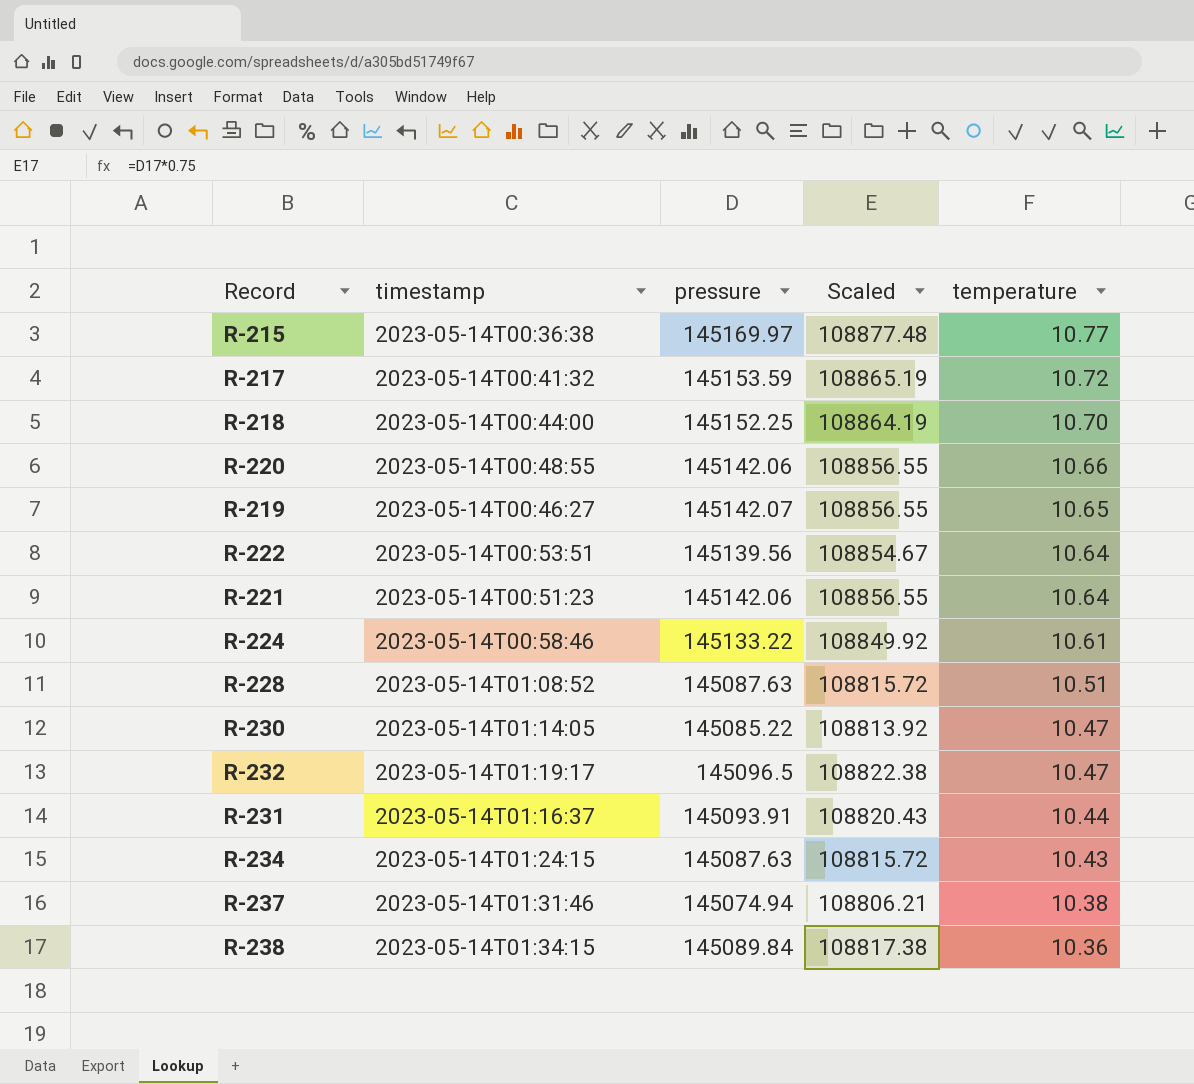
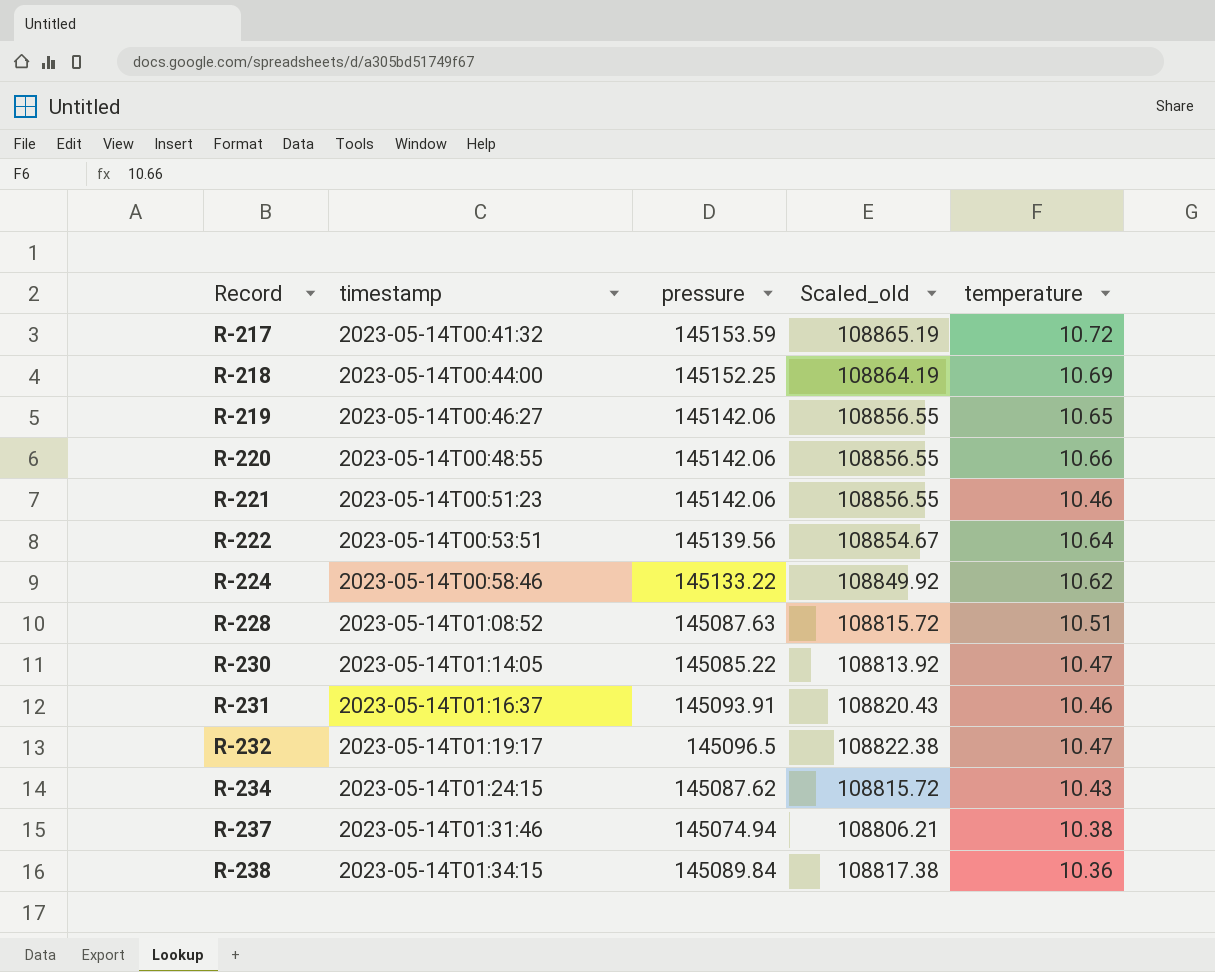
row order: temperature descending -> Record ascending
column name: Scaled -> Scaled_old
row R-215: 2023-05-14T00:36:38 | 145169.97 | 108877.48 | 10.77 -> none
R-218 | temperature: 10.70 -> 10.69
R-219 | pressure: 145142.07 -> 145142.06
R-221 | temperature: 10.64 -> 10.46
R-224 | temperature: 10.61 -> 10.62
R-231 | temperature: 10.44 -> 10.46
R-234 | pressure: 145087.63 -> 145087.62

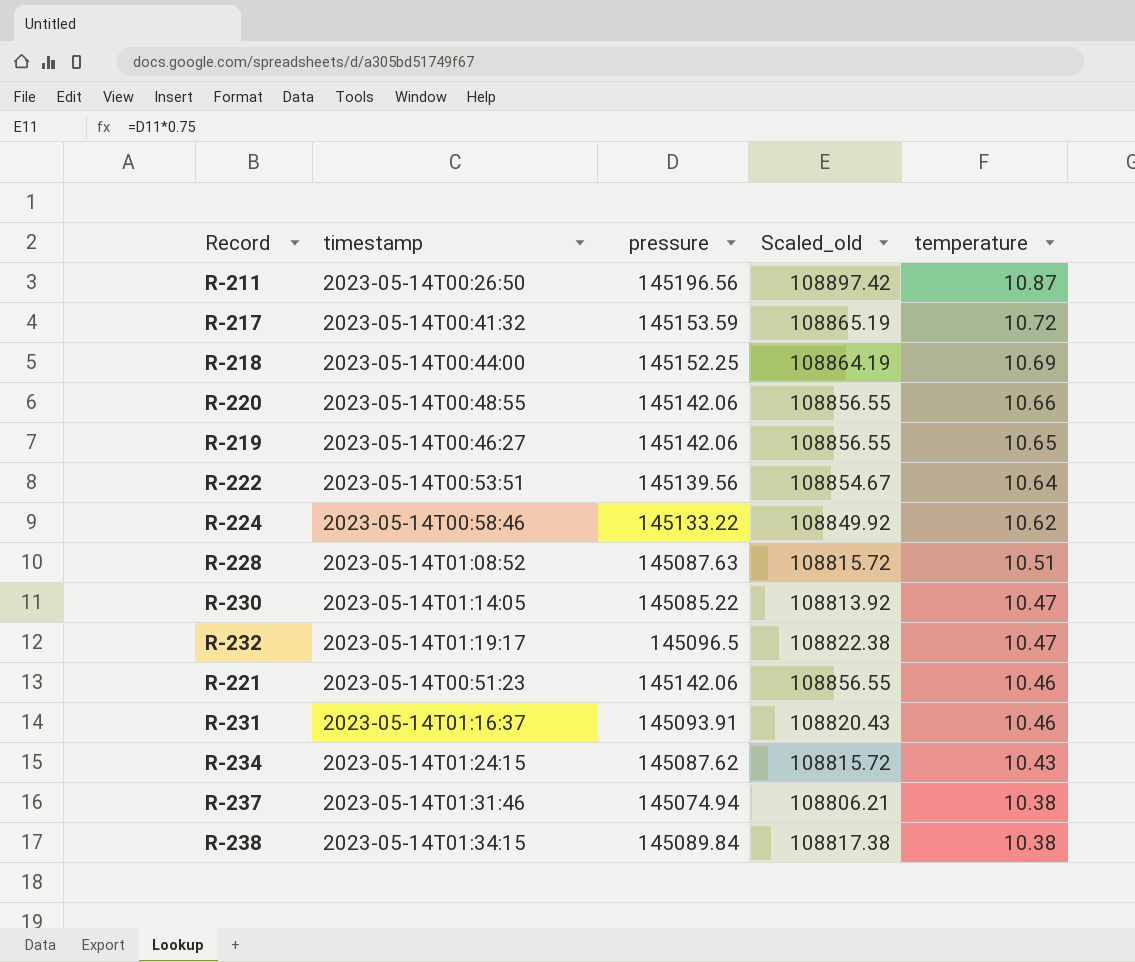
row order: Record ascending -> temperature descending
row R-211: none -> 2023-05-14T00:26:50 | 145196.56 | 108897.42 | 10.87
R-238 | temperature: 10.36 -> 10.38

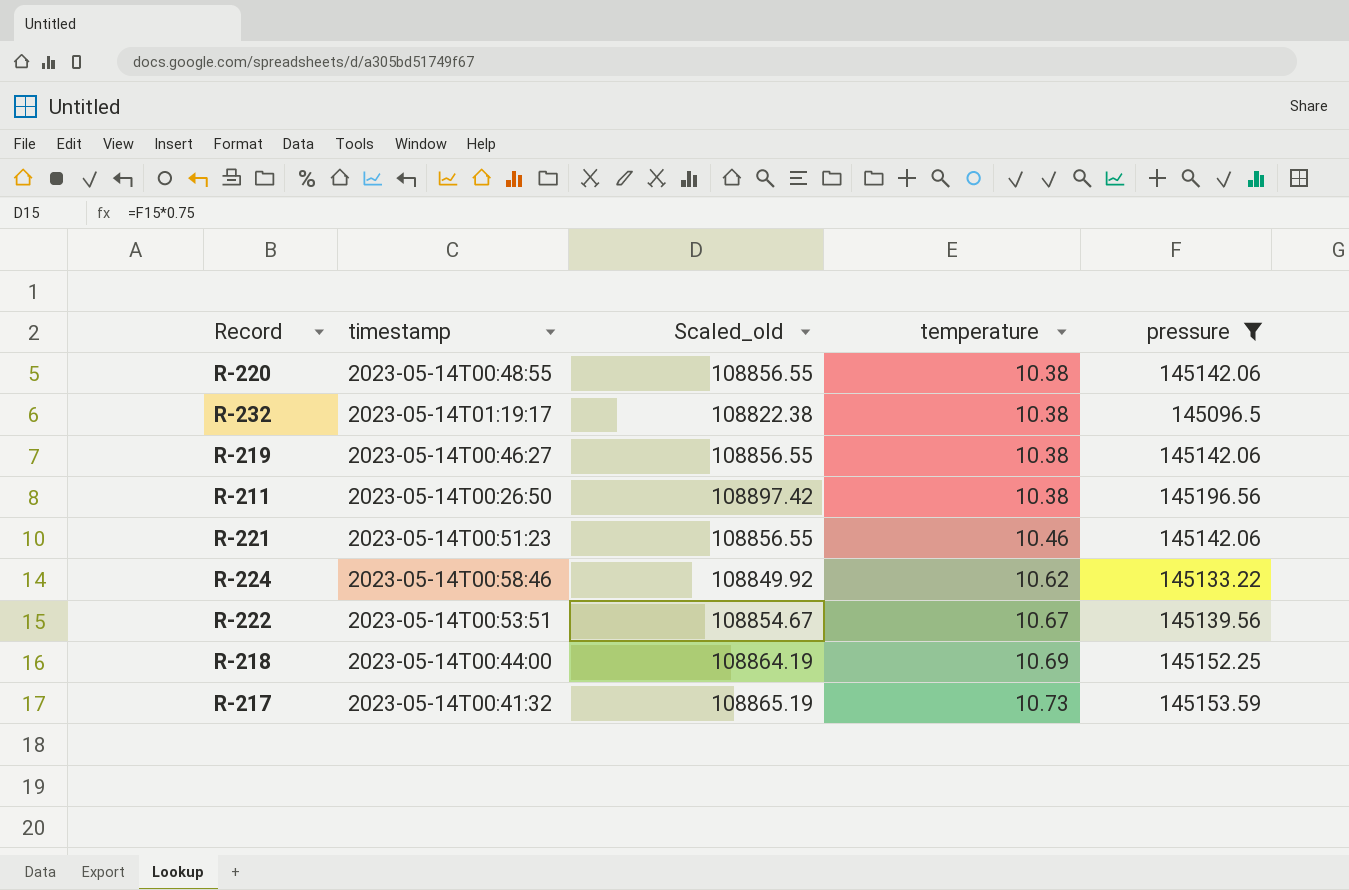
filter: none -> pressure >= 145096.5
row order: temperature descending -> temperature ascending
column pressure | position: 3 -> 5
R-220 | temperature: 10.66 -> 10.38
R-232 | temperature: 10.47 -> 10.38
R-219 | temperature: 10.65 -> 10.38
R-211 | temperature: 10.87 -> 10.38
R-222 | temperature: 10.64 -> 10.67
R-217 | temperature: 10.72 -> 10.73

